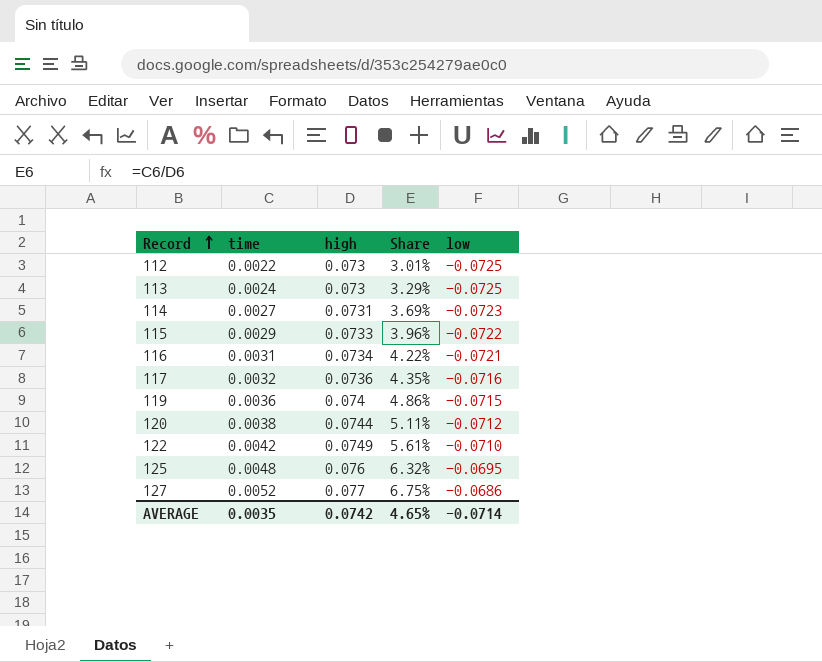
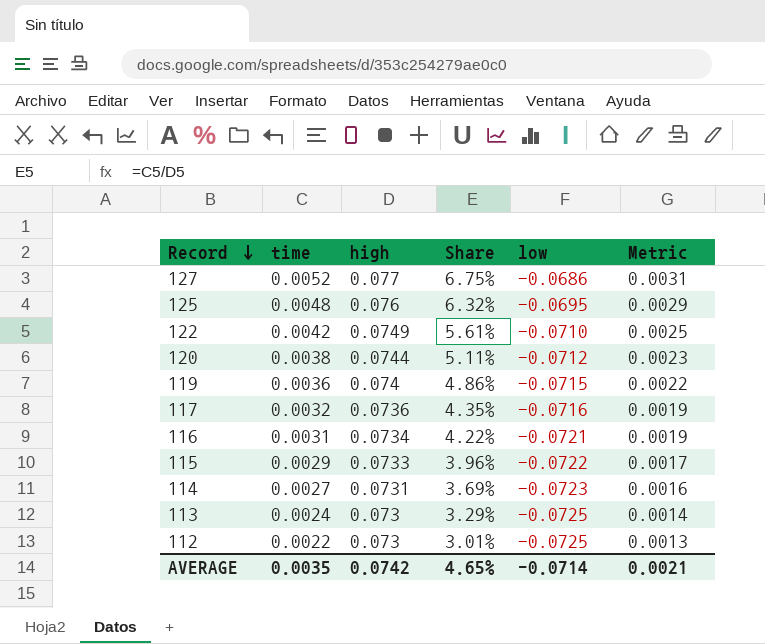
row order: Record ascending -> Record descending
column Metric | formula: none -> [time] * 0.6

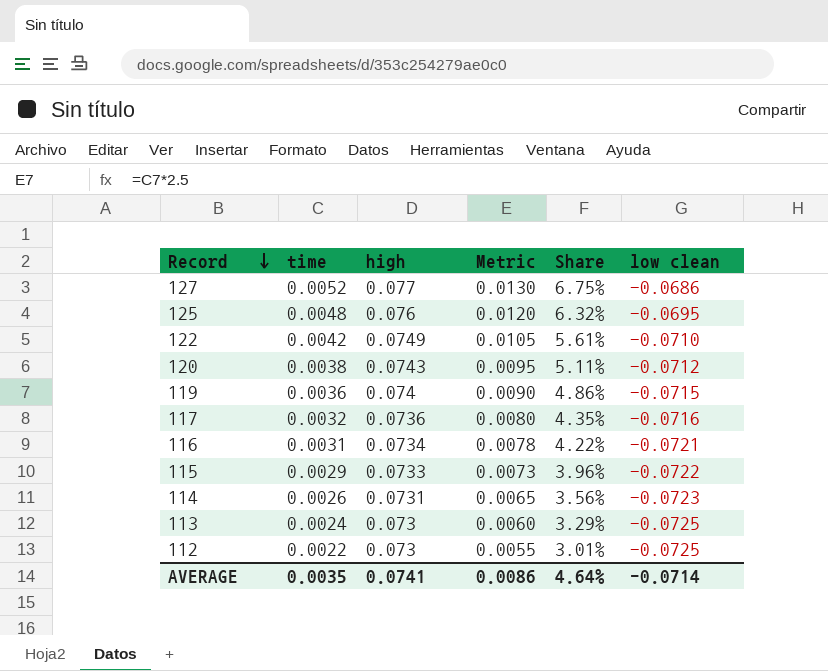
column Metric | formula: [time] * 0.6 -> [time] * 2.5
column Metric | position: 6 -> 4
column name: low -> low clean
120 | high: 0.0744 -> 0.0743
114 | time: 0.0027 -> 0.0026
114 | Share: 3.69% -> 3.56%
AVERAGE | high: 0.0742 -> 0.0741
AVERAGE | Metric: 0.0021 -> 0.0086
AVERAGE | Share: 4.65% -> 4.64%

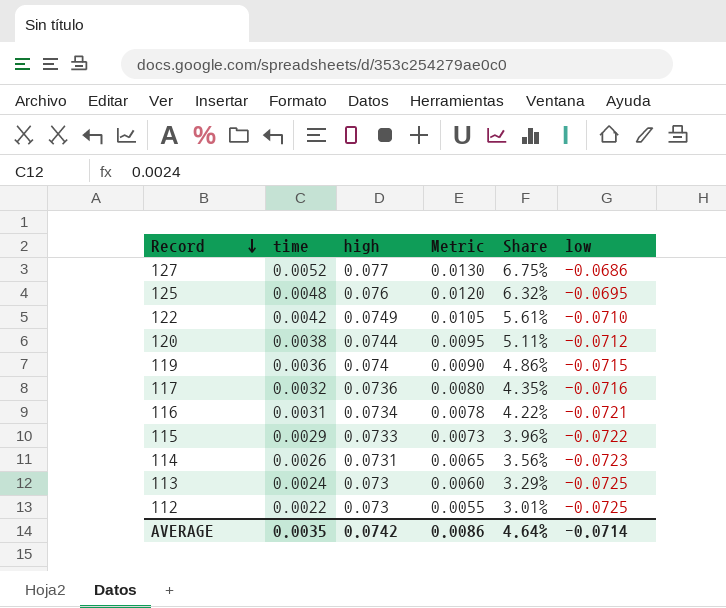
column name: low clean -> low
120 | high: 0.0743 -> 0.0744
AVERAGE | high: 0.0741 -> 0.0742

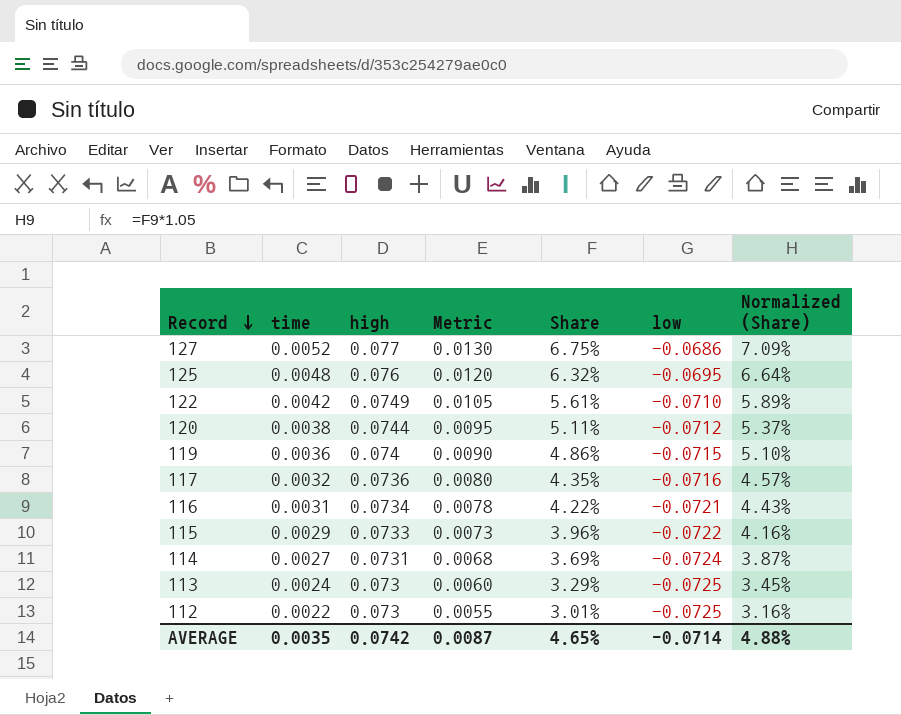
column Normalized (Share) | formula: none -> [Share] * 1.05
114 | time: 0.0026 -> 0.0027
114 | Metric: 0.0065 -> 0.0068
114 | Share: 3.56% -> 3.69%
114 | low: -0.0723 -> -0.0724
AVERAGE | Metric: 0.0086 -> 0.0087
AVERAGE | Share: 4.64% -> 4.65%

